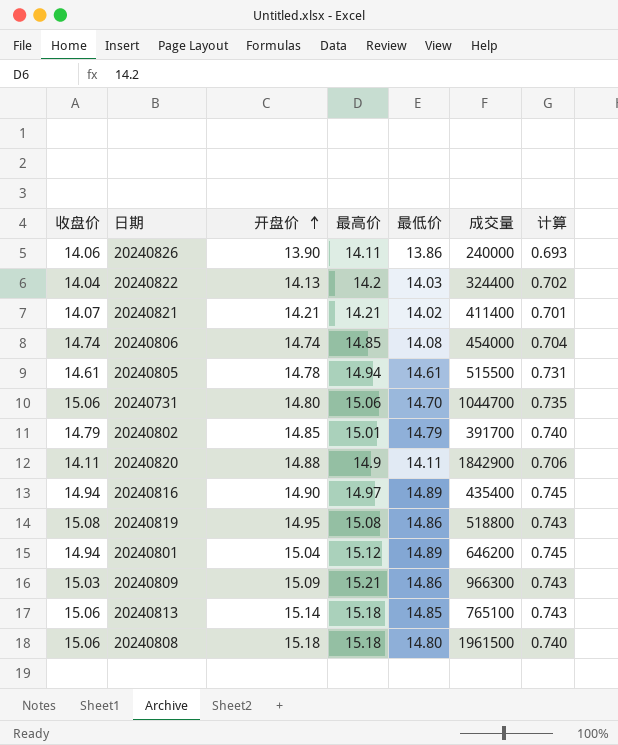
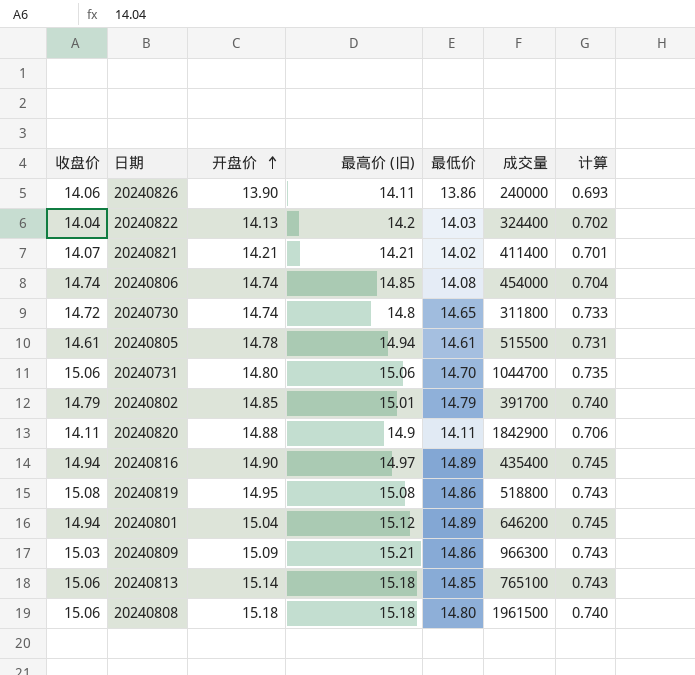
column name: 最高价 -> 最高价 (旧)
row 20240730: none -> 14.72 | 14.74 | 14.8 | 14.65 | 311800 | 0.733

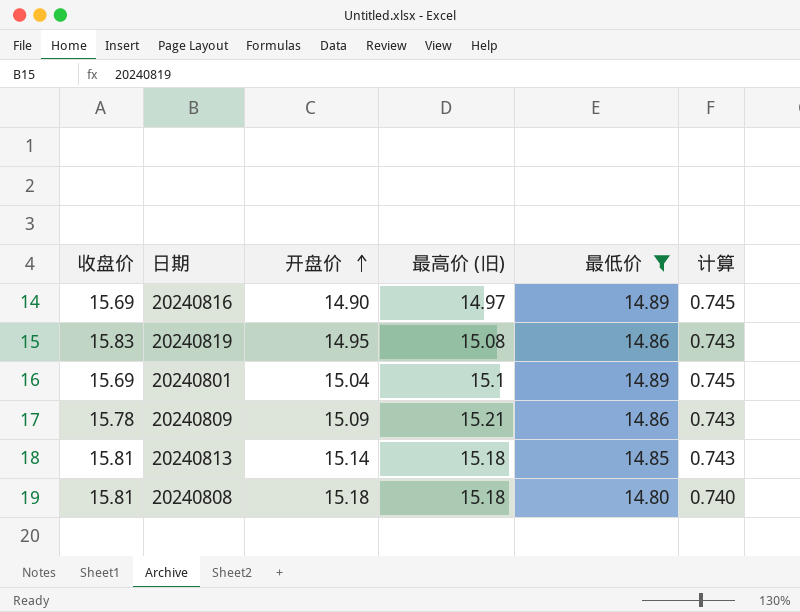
filter: none -> 最低价 >= 14.80
column 成交量 | position: 6 -> none
20240816 | 收盘价: 14.94 -> 15.69
20240819 | 收盘价: 15.08 -> 15.83
20240801 | 收盘价: 14.94 -> 15.69
20240801 | 最高价 (旧): 15.12 -> 15.1
20240809 | 收盘价: 15.03 -> 15.78
20240813 | 收盘价: 15.06 -> 15.81
20240808 | 收盘价: 15.06 -> 15.81

